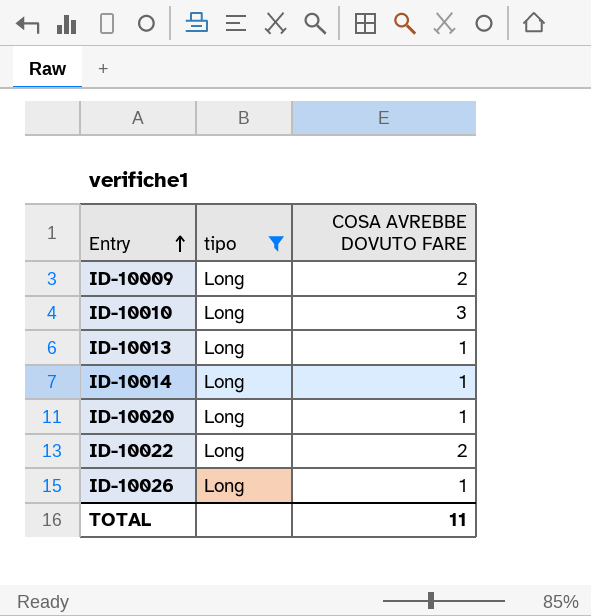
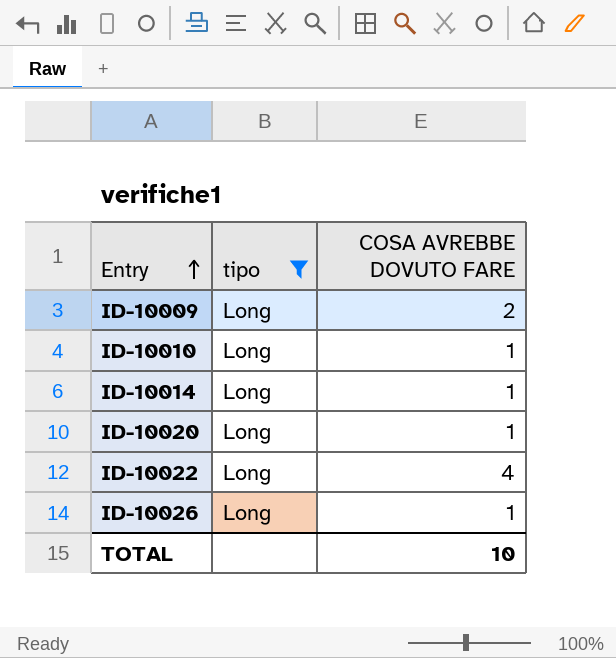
row ID-10013: Long | 1 -> none
ID-10010 | COSA AVREBBE DOVUTO FARE: 3 -> 1
ID-10022 | COSA AVREBBE DOVUTO FARE: 2 -> 4
TOTAL | COSA AVREBBE DOVUTO FARE: 11 -> 10

